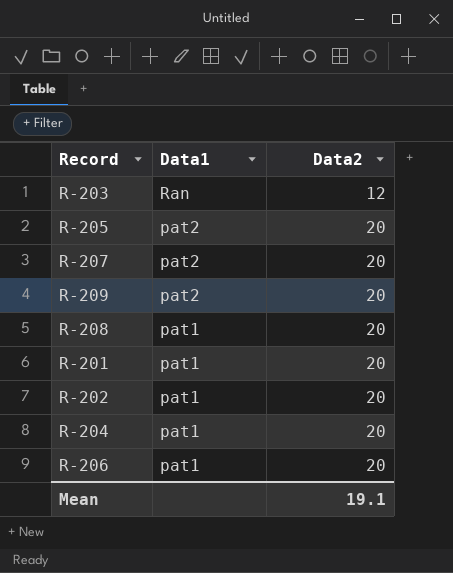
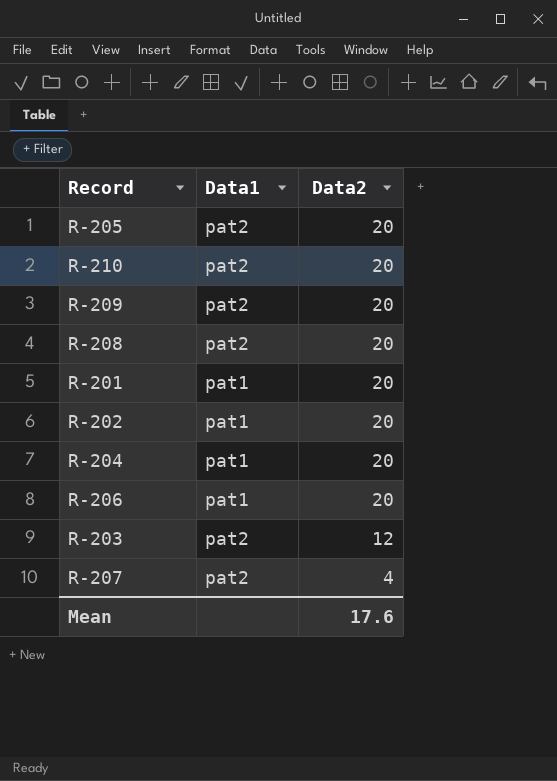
row order: Data1 descending -> Data2 descending
row R-210: none -> pat2 | 20
R-208 | Data1: pat1 -> pat2
R-203 | Data1: Ran -> pat2
R-207 | Data2: 20 -> 4
Mean | Data2: 19.1 -> 17.6

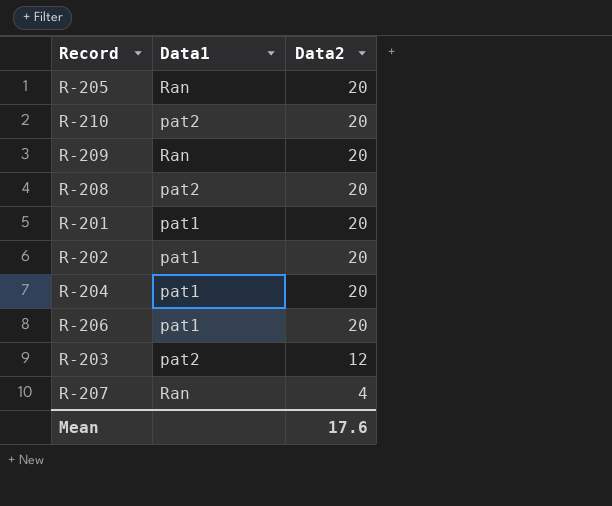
R-205 | Data1: pat2 -> Ran
R-209 | Data1: pat2 -> Ran
R-207 | Data1: pat2 -> Ran

